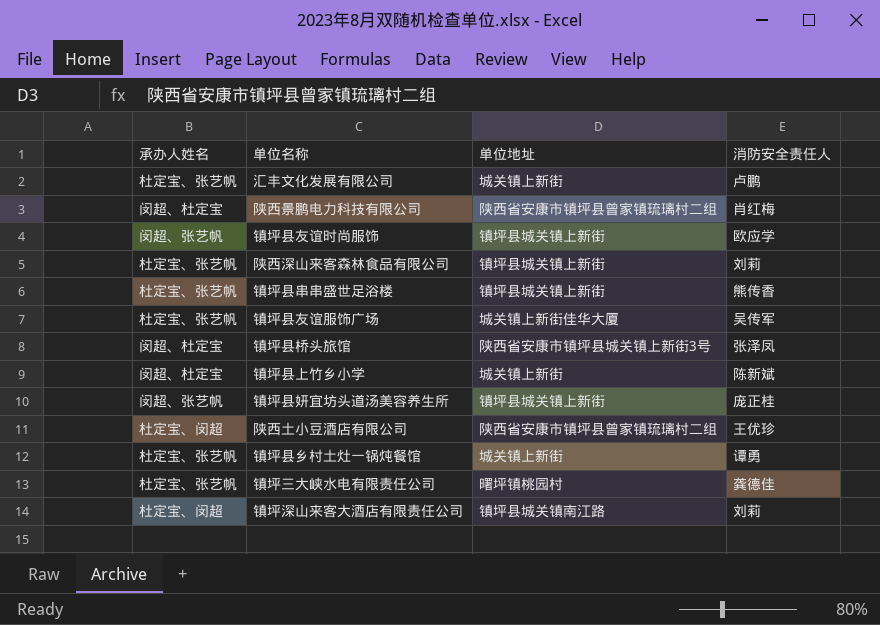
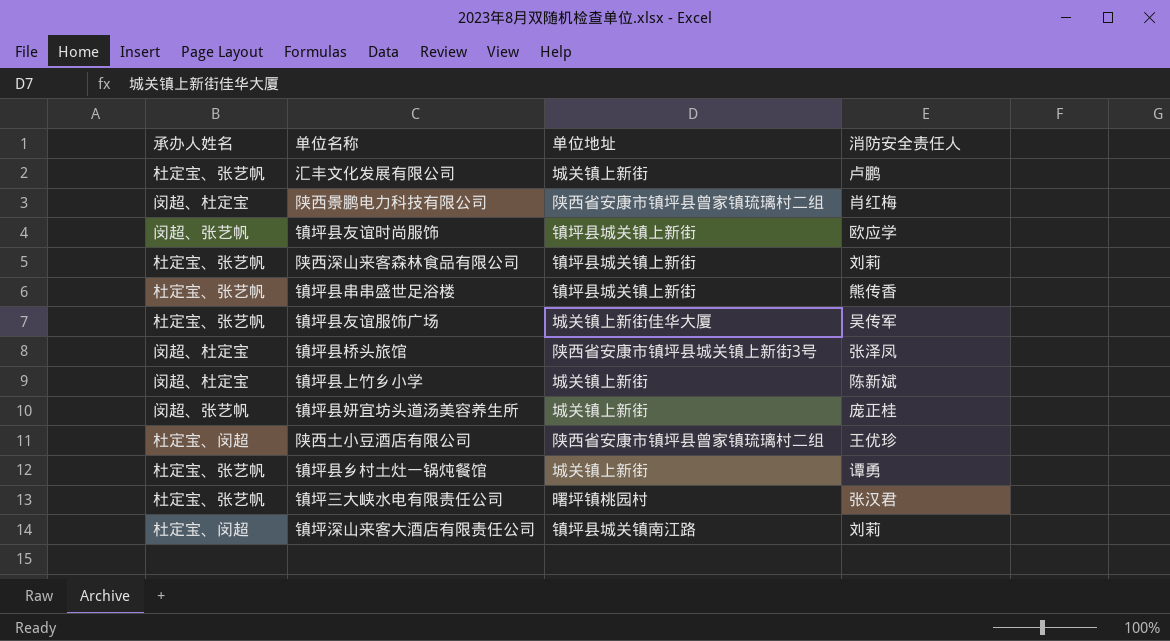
镇坪县妍宜坊头道汤美容养生所 | 单位地址: 镇坪县城关镇上新街 -> 城关镇上新街
镇坪三大峡水电有限责任公司 | 消防安全责任人: 龚德佳 -> 张汉君

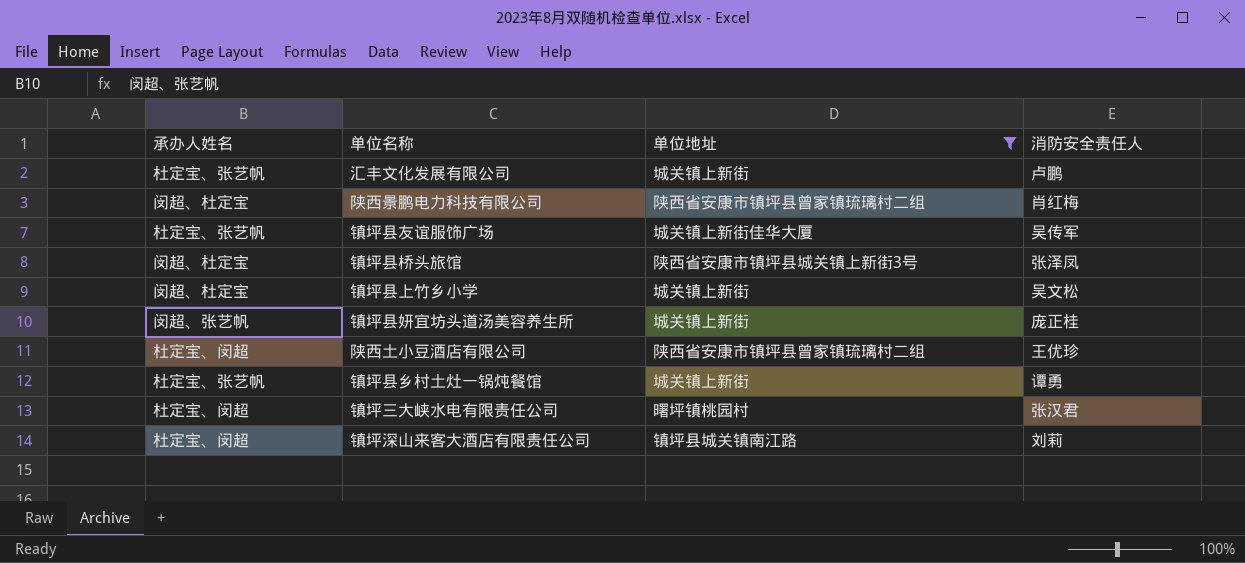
filter: none -> 单位地址 != 镇坪县城关镇上新街
镇坪县上竹乡小学 | 消防安全责任人: 陈新斌 -> 吴文松
镇坪三大峡水电有限责任公司 | 承办人姓名: 杜定宝、张艺帆 -> 杜定宝、闵超

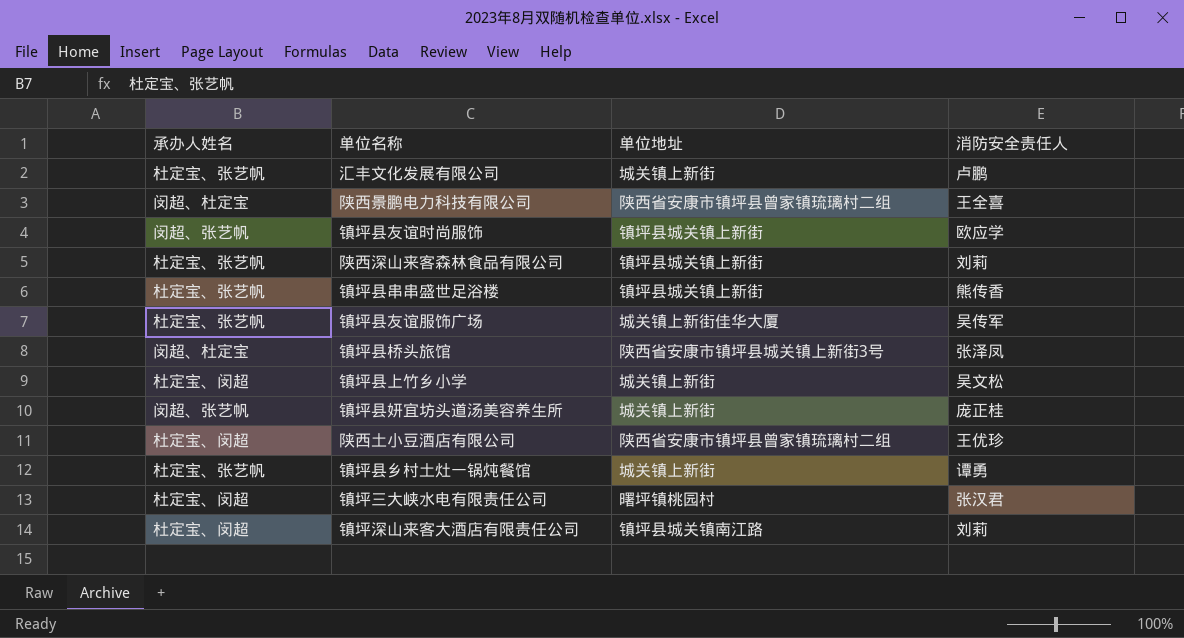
filter: 单位地址 != 镇坪县城关镇上新街 -> none
陕西景鹏电力科技有限公司 | 消防安全责任人: 肖红梅 -> 王全喜
镇坪县上竹乡小学 | 承办人姓名: 闵超、杜定宝 -> 杜定宝、闵超

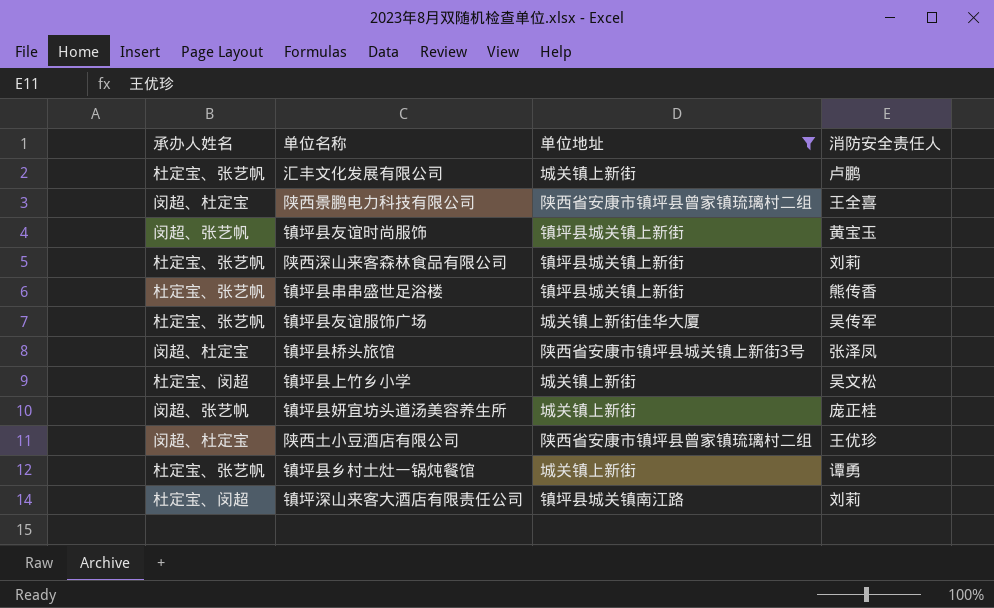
filter: none -> 单位地址 != 曙坪镇桃园村
镇坪县友谊时尚服饰 | 消防安全责任人: 欧应学 -> 黄宝玉
陕西土小豆酒店有限公司 | 承办人姓名: 杜定宝、闵超 -> 闵超、杜定宝

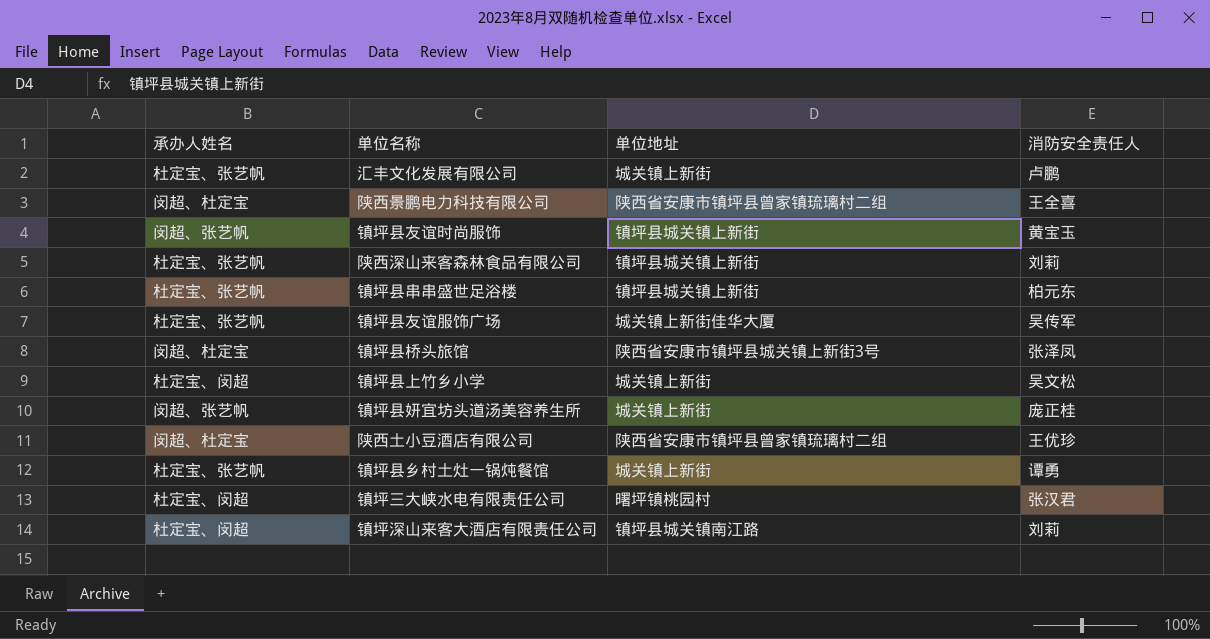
filter: 单位地址 != 曙坪镇桃园村 -> none
镇坪县串串盛世足浴楼 | 消防安全责任人: 熊传香 -> 柏元东

